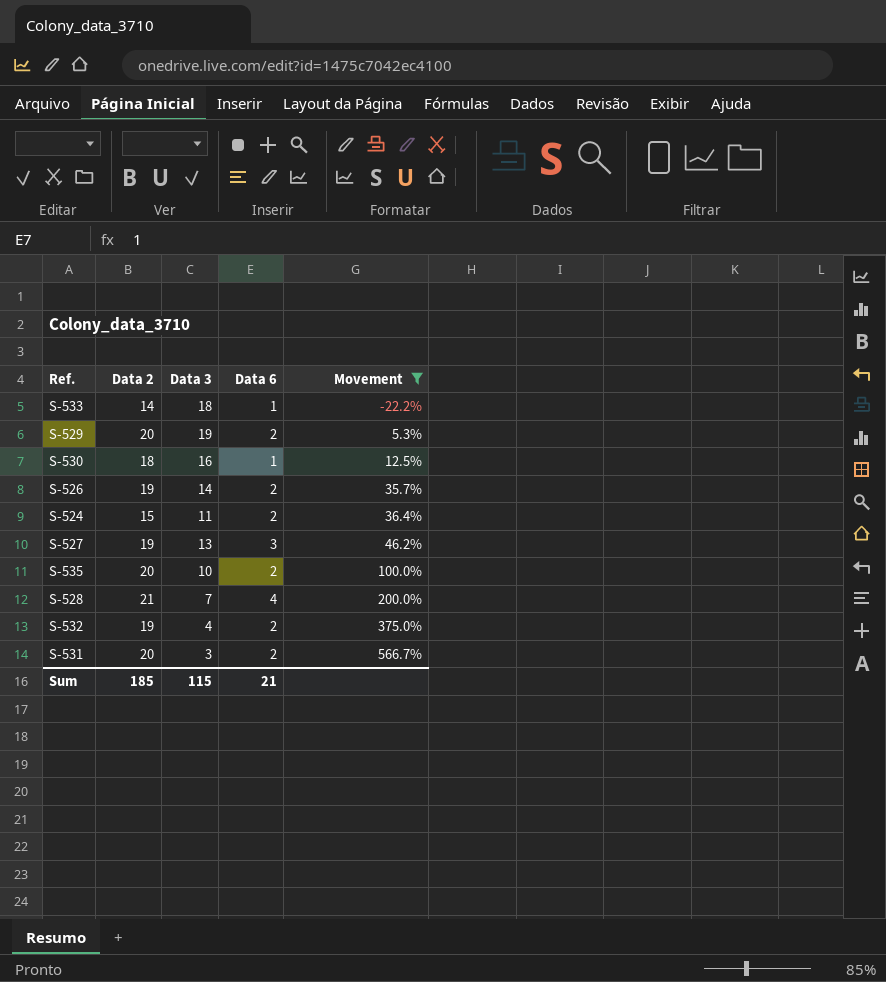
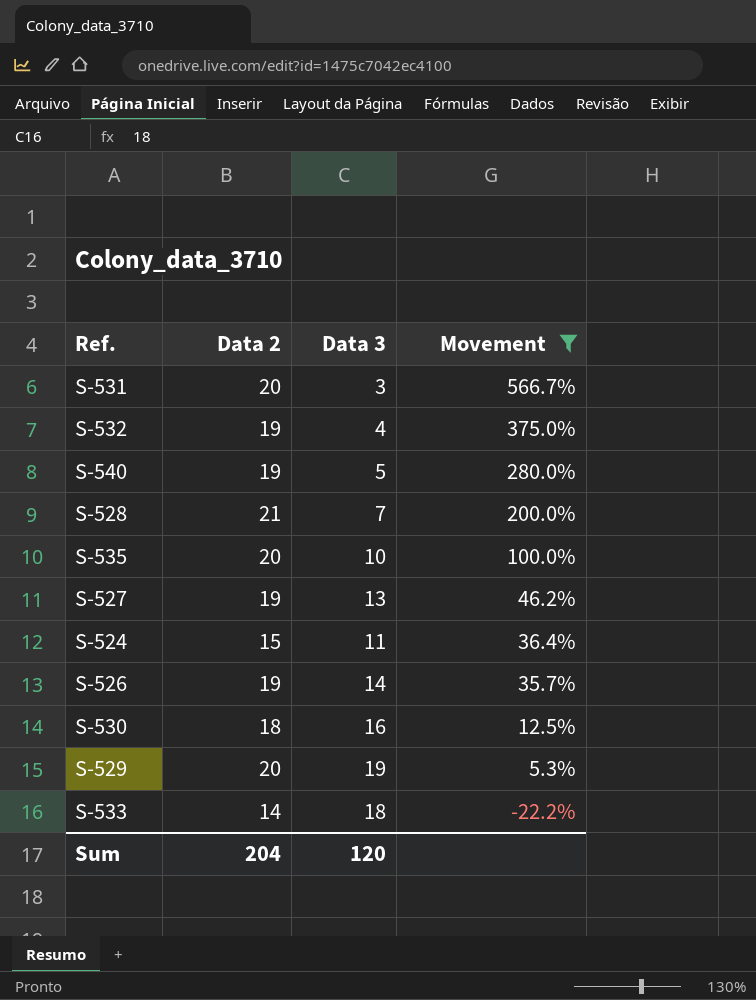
row order: Movement ascending -> Movement descending
column Data 6 | position: 4 -> none
row S-540: none -> 19 | 5 | 280.0%
Sum | Data 2: 185 -> 204
Sum | Data 3: 115 -> 120

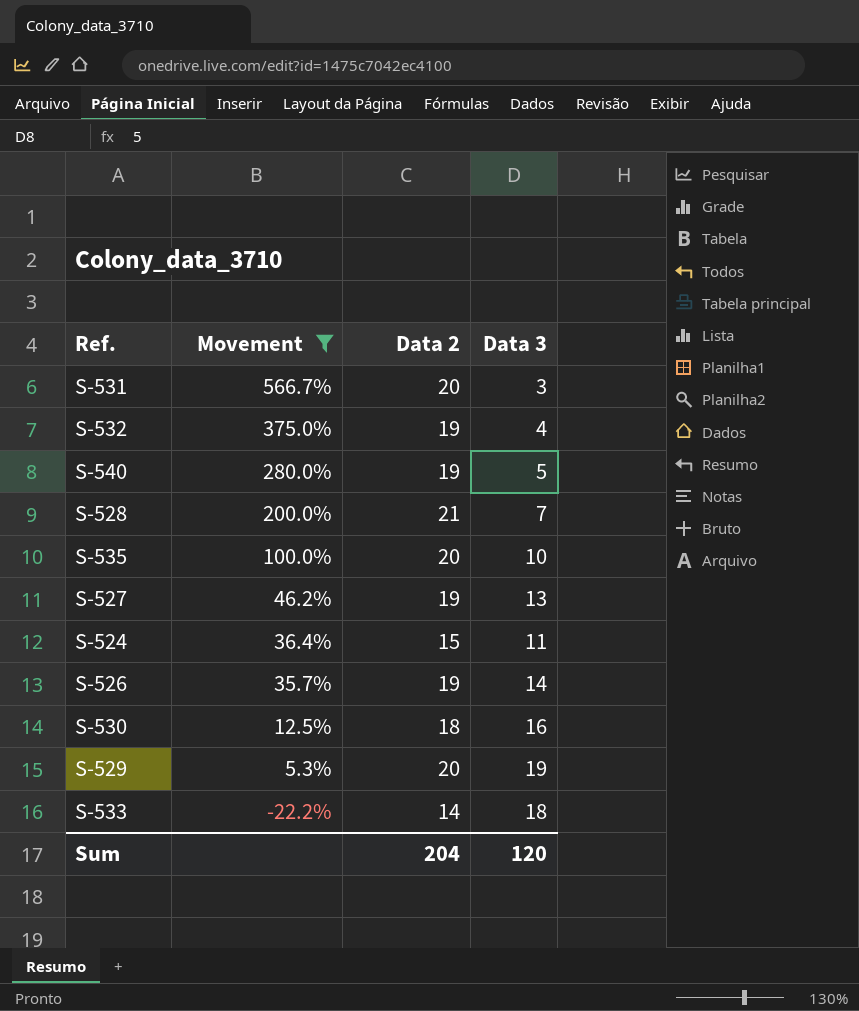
column Movement | position: 4 -> 2

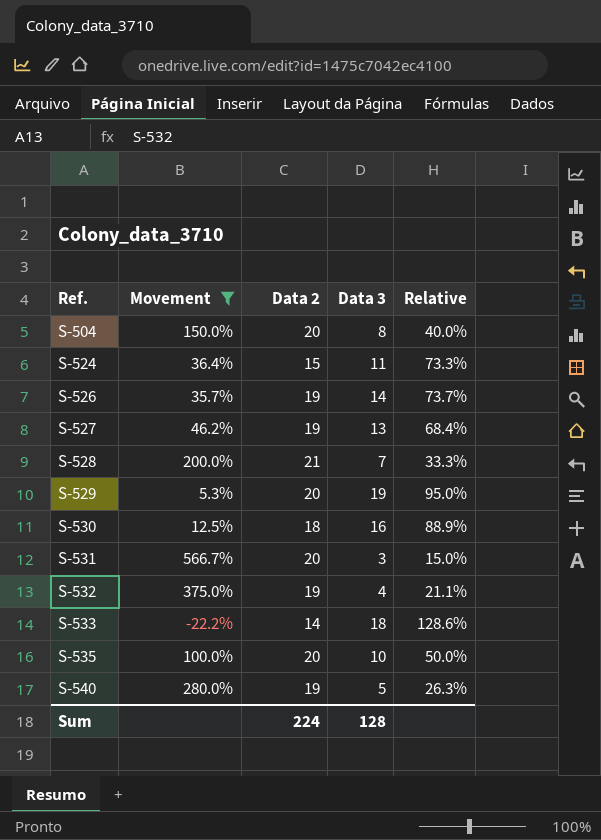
row order: Movement descending -> Ref. ascending
column Relative | formula: none -> [Data 3] / [Data 2]
row S-504: none -> 150.0% | 20 | 8 | 40.0%
Sum | Data 2: 204 -> 224
Sum | Data 3: 120 -> 128

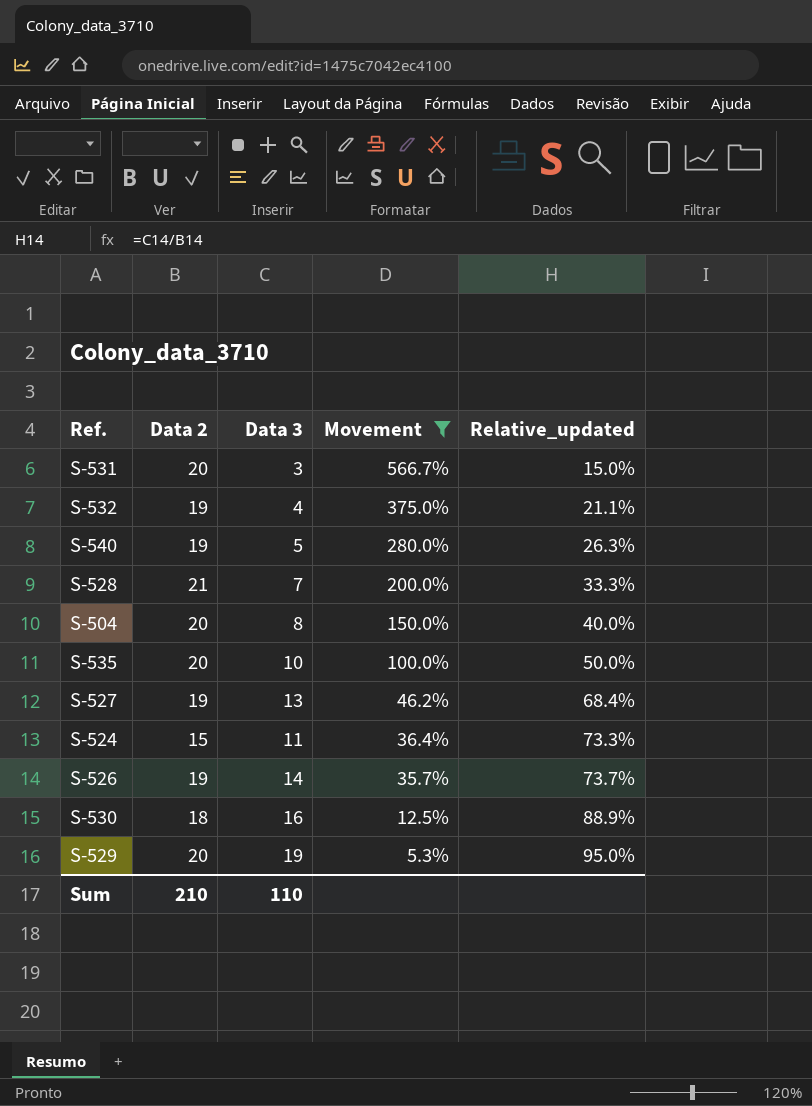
row order: Ref. ascending -> Movement descending
column Movement | position: 2 -> 4
column name: Relative -> Relative_updated
row S-533: -22.2% | 14 | 18 | 128.6% -> none
Sum | Data 2: 224 -> 210
Sum | Data 3: 128 -> 110

